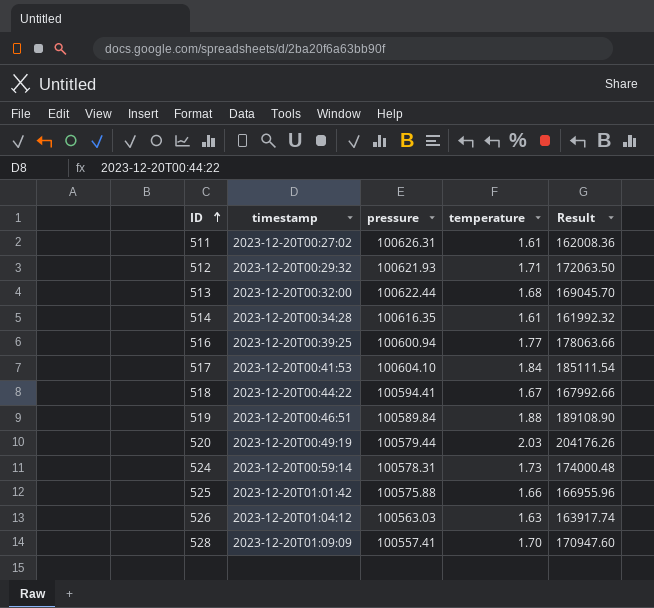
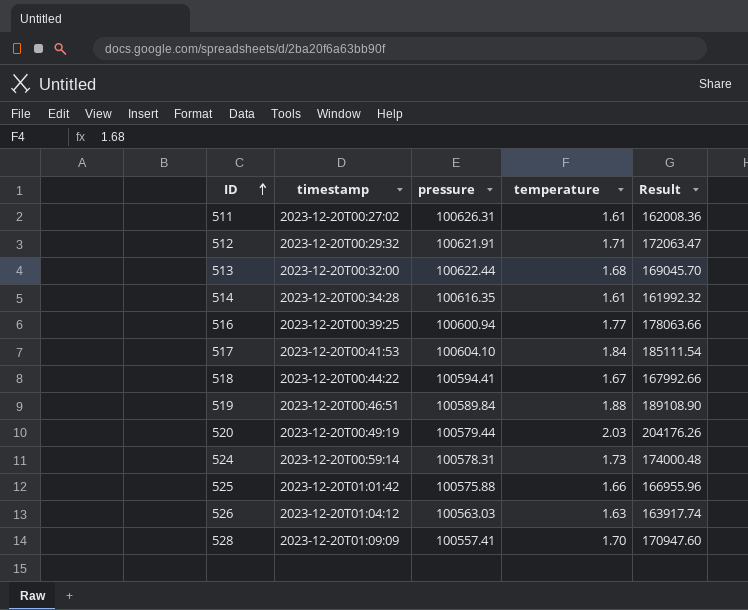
512 | pressure: 100621.93 -> 100621.91
512 | Result: 172063.50 -> 172063.47

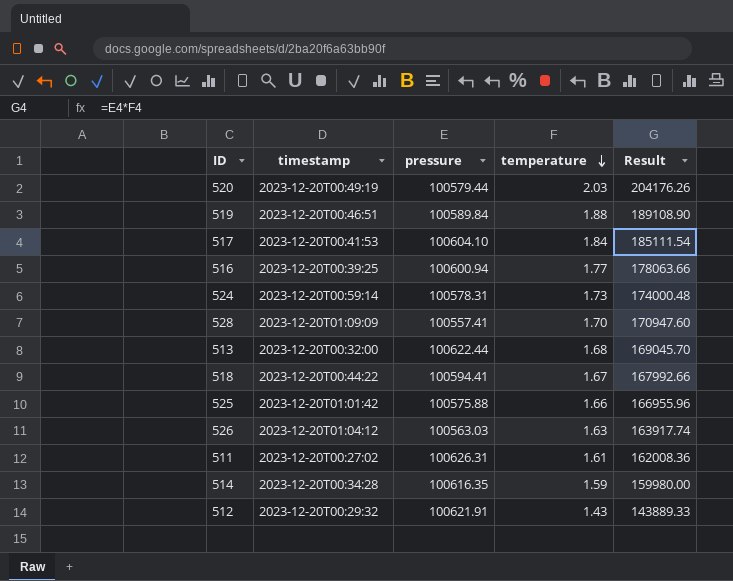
row order: ID ascending -> temperature descending
514 | temperature: 1.61 -> 1.59
514 | Result: 161992.32 -> 159980.00
512 | temperature: 1.71 -> 1.43
512 | Result: 172063.47 -> 143889.33

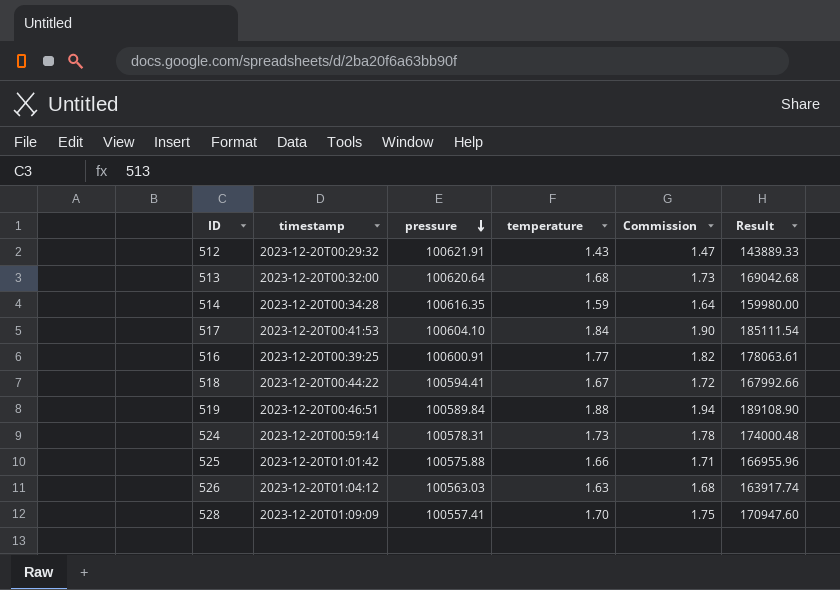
row order: temperature descending -> pressure descending
column Commission | formula: none -> [temperature] * 1.03
row 520: 2023-12-20T00:49:19 | 100579.44 | 2.03 | 204176.26 -> none
row 511: 2023-12-20T00:27:02 | 100626.31 | 1.61 | 162008.36 -> none
513 | pressure: 100622.44 -> 100620.64
513 | Result: 169045.70 -> 169042.68
516 | pressure: 100600.94 -> 100600.91
516 | Result: 178063.66 -> 178063.61

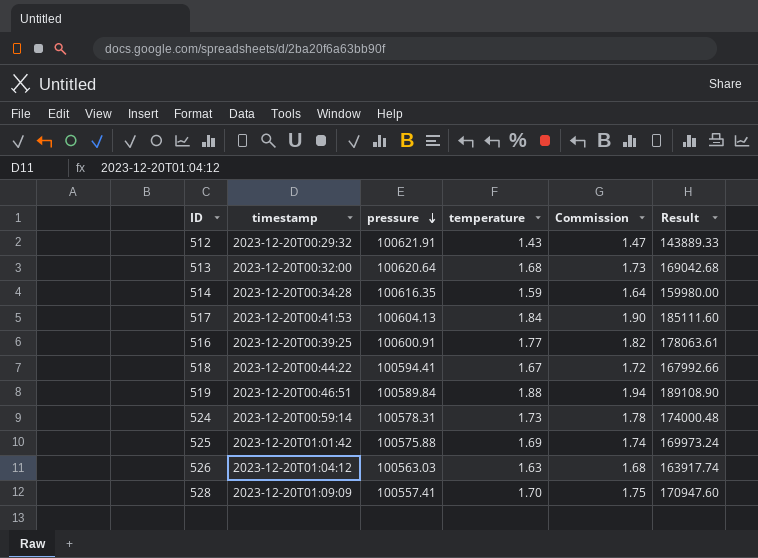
517 | pressure: 100604.10 -> 100604.13
517 | Result: 185111.54 -> 185111.60
525 | temperature: 1.66 -> 1.69
525 | Commission: 1.71 -> 1.74
525 | Result: 166955.96 -> 169973.24

